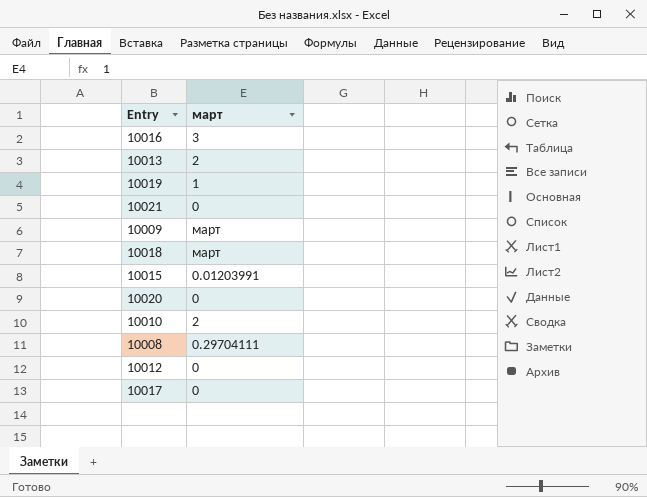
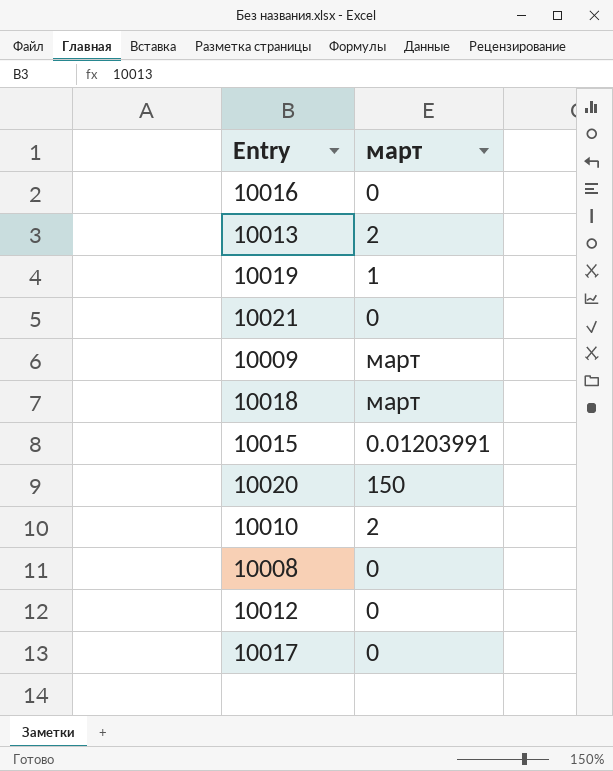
10016 | март: 3 -> 0
10020 | март: 0 -> 150
10008 | март: 0.29704111 -> 0

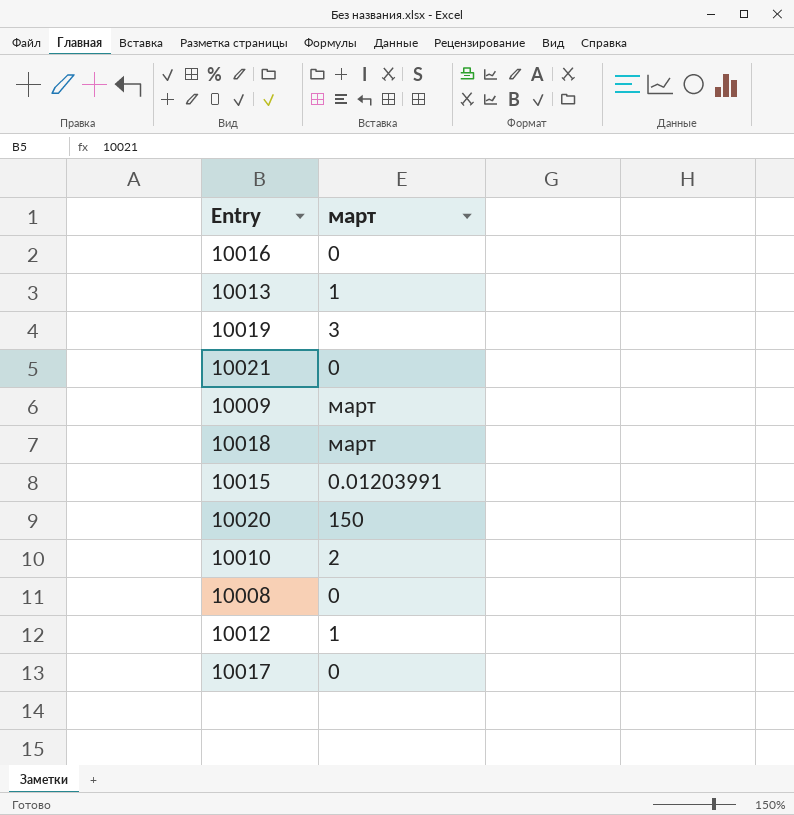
10013 | март: 2 -> 1
10019 | март: 1 -> 3
10012 | март: 0 -> 1

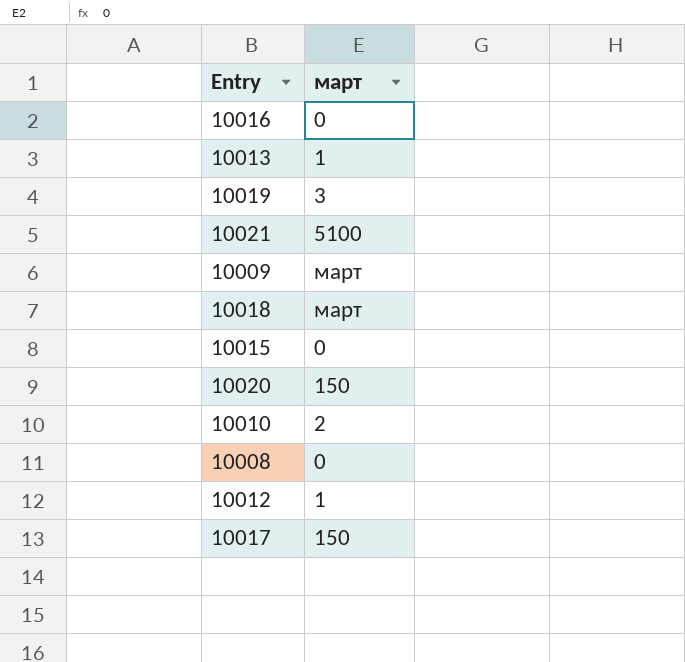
10021 | март: 0 -> 5100
10015 | март: 0.01203991 -> 0
10017 | март: 0 -> 150

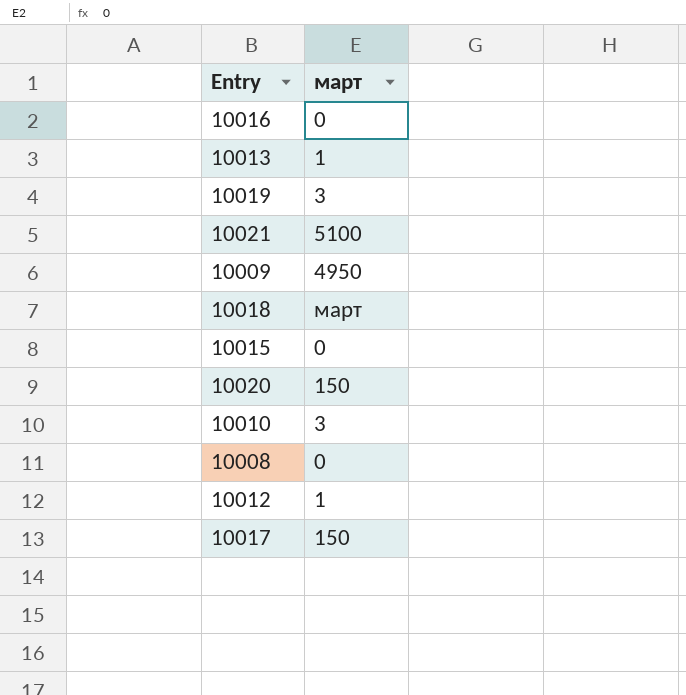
10009 | март: март -> 4950
10010 | март: 2 -> 3

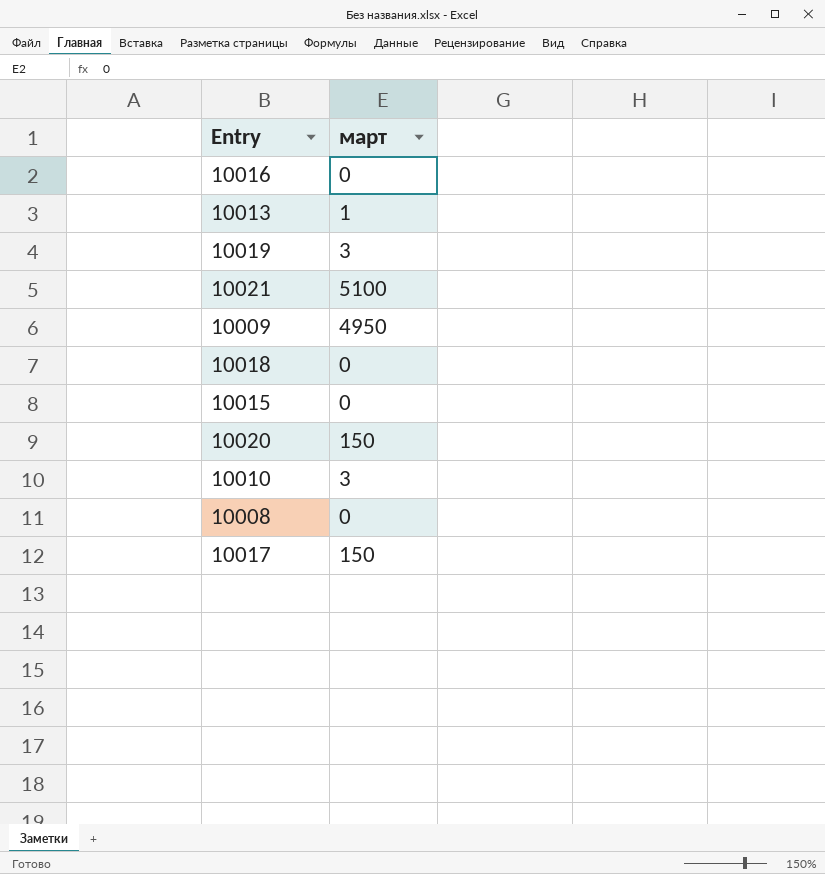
row 10012: 1 -> none
10018 | март: март -> 0

